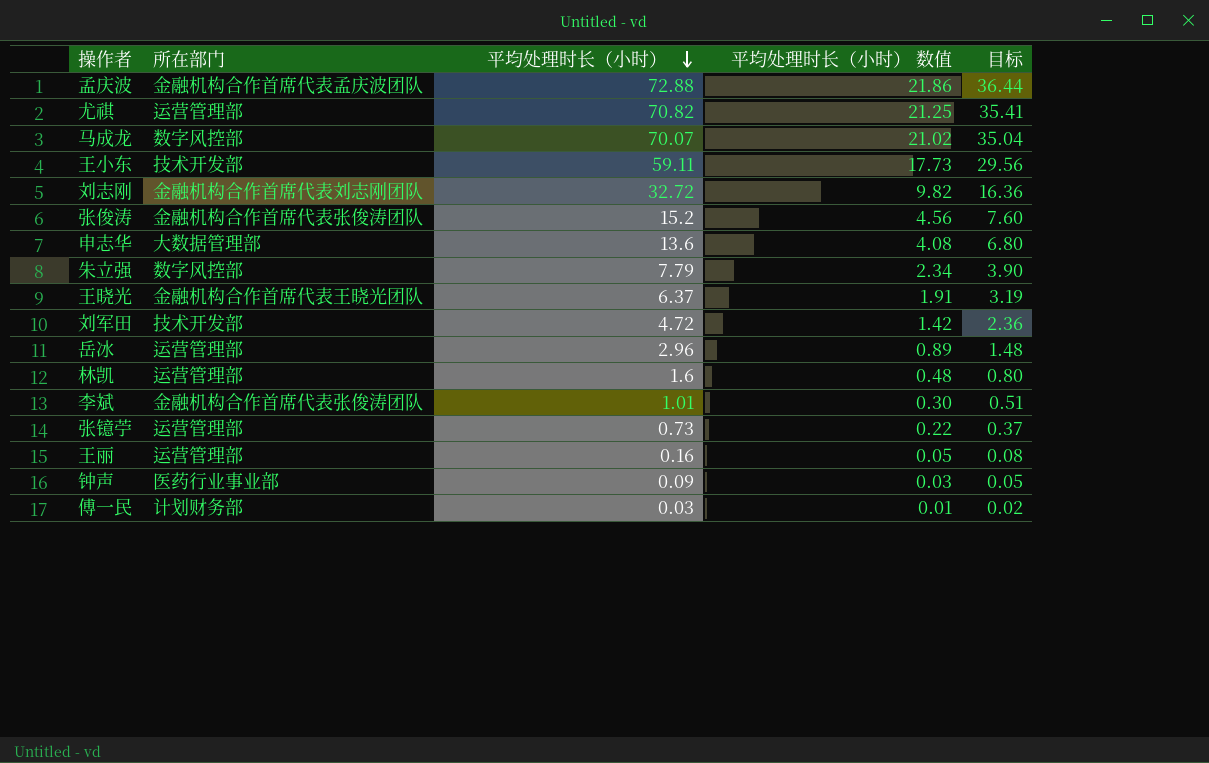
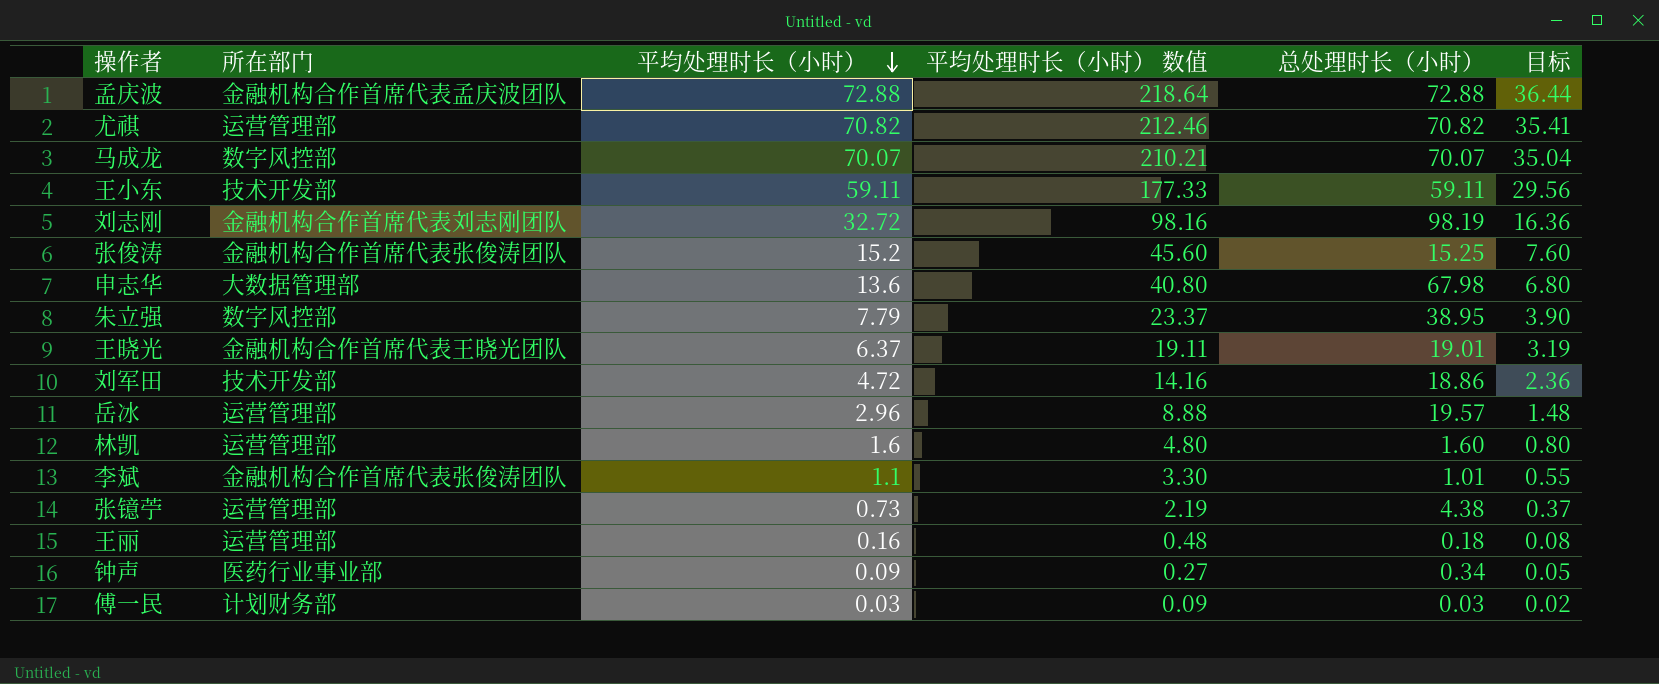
column 平均处理时长（小时） 数值 | formula: [平均处理时长（小时）] * 0.3 -> [平均处理时长（小时）] * 3
column 总处理时长（小时） | position: none -> 5
李斌 | 平均处理时长（小时）: 1.01 -> 1.1
李斌 | 目标: 0.51 -> 0.55

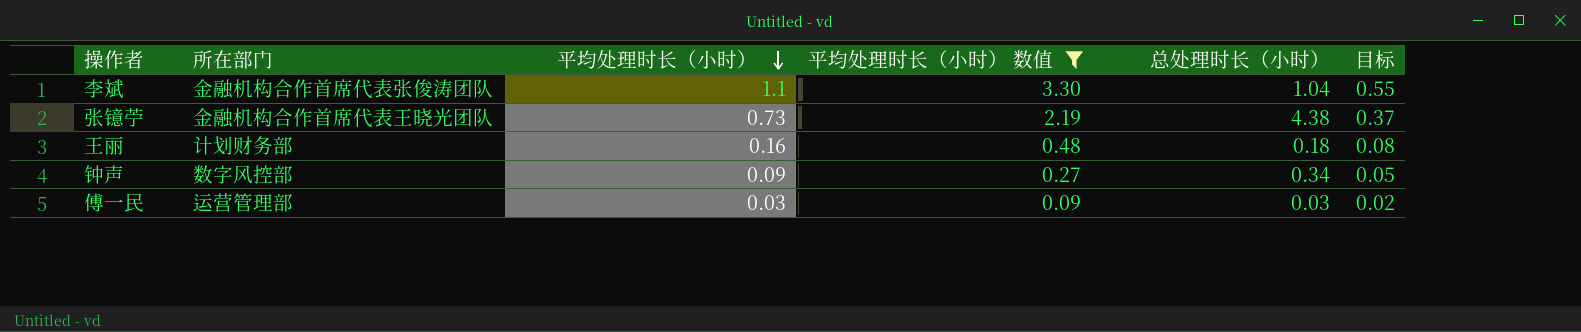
filter: none -> 平均处理时长（小时） 数值 <= 3.30
李斌 | 总处理时长（小时）: 1.01 -> 1.04
张镱苧 | 所在部门: 运营管理部 -> 金融机构合作首席代表王晓光团队
王丽 | 所在部门: 运营管理部 -> 计划财务部
钟声 | 所在部门: 医药行业事业部 -> 数字风控部
傅一民 | 所在部门: 计划财务部 -> 运营管理部

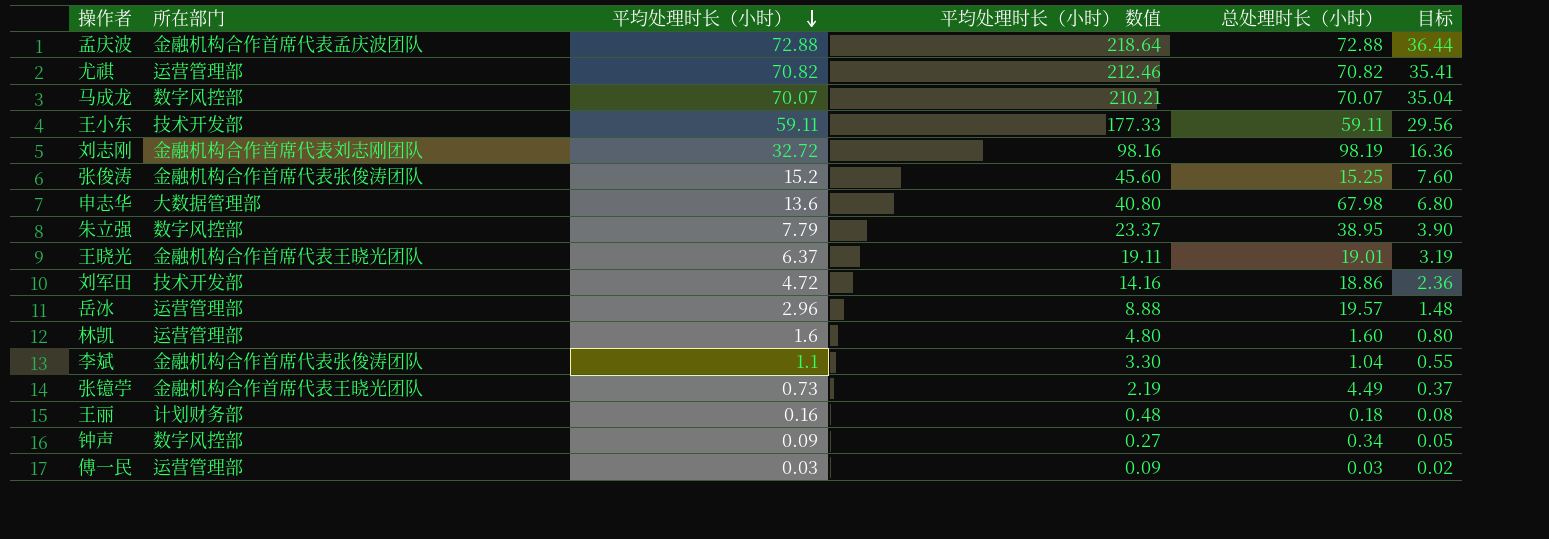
filter: 平均处理时长（小时） 数值 <= 3.30 -> none
张镱苧 | 总处理时长（小时）: 4.38 -> 4.49

